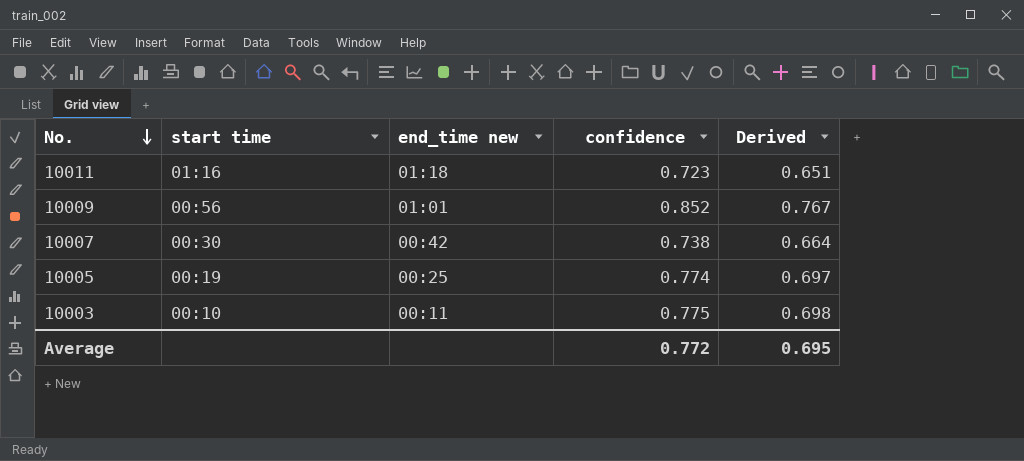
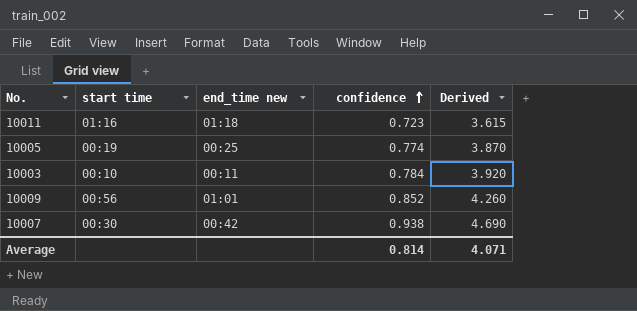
row order: No. descending -> confidence ascending
column Derived | formula: [confidence] * 0.9 -> [confidence] * 5
10003 | confidence: 0.775 -> 0.784
10007 | confidence: 0.738 -> 0.938
Average | confidence: 0.772 -> 0.814
Average | Derived: 0.695 -> 4.071

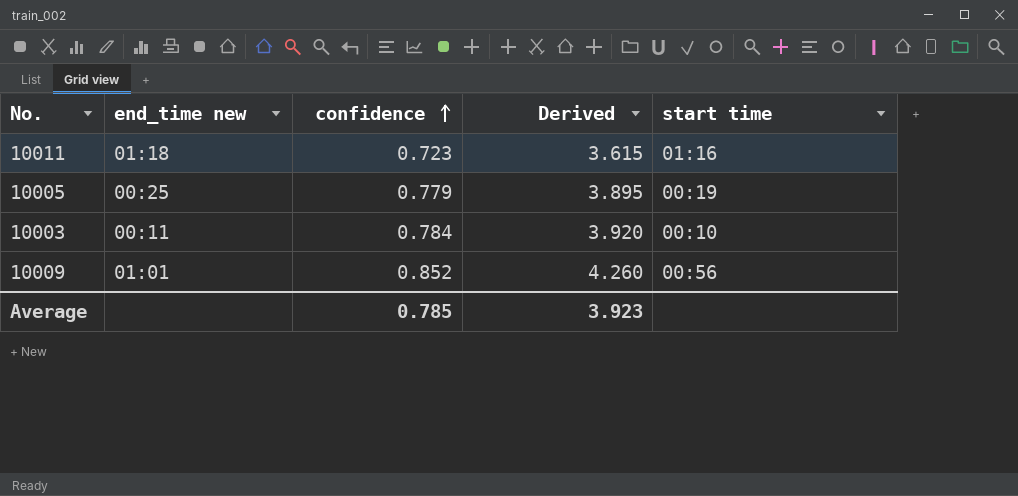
column start time | position: 2 -> 5
row 10007: 00:30 | 00:42 | 0.938 | 4.690 -> none
10005 | confidence: 0.774 -> 0.779
10005 | Derived: 3.870 -> 3.895
Average | confidence: 0.814 -> 0.785
Average | Derived: 4.071 -> 3.923

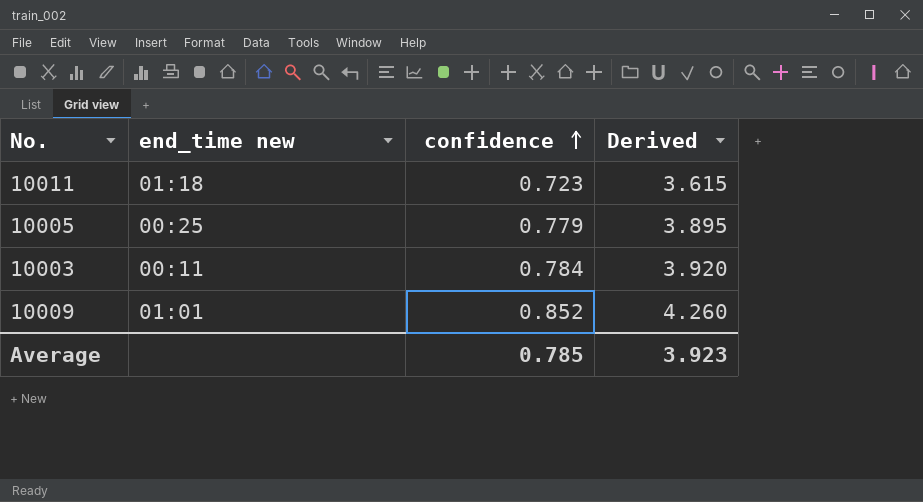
column start time | position: 5 -> none

